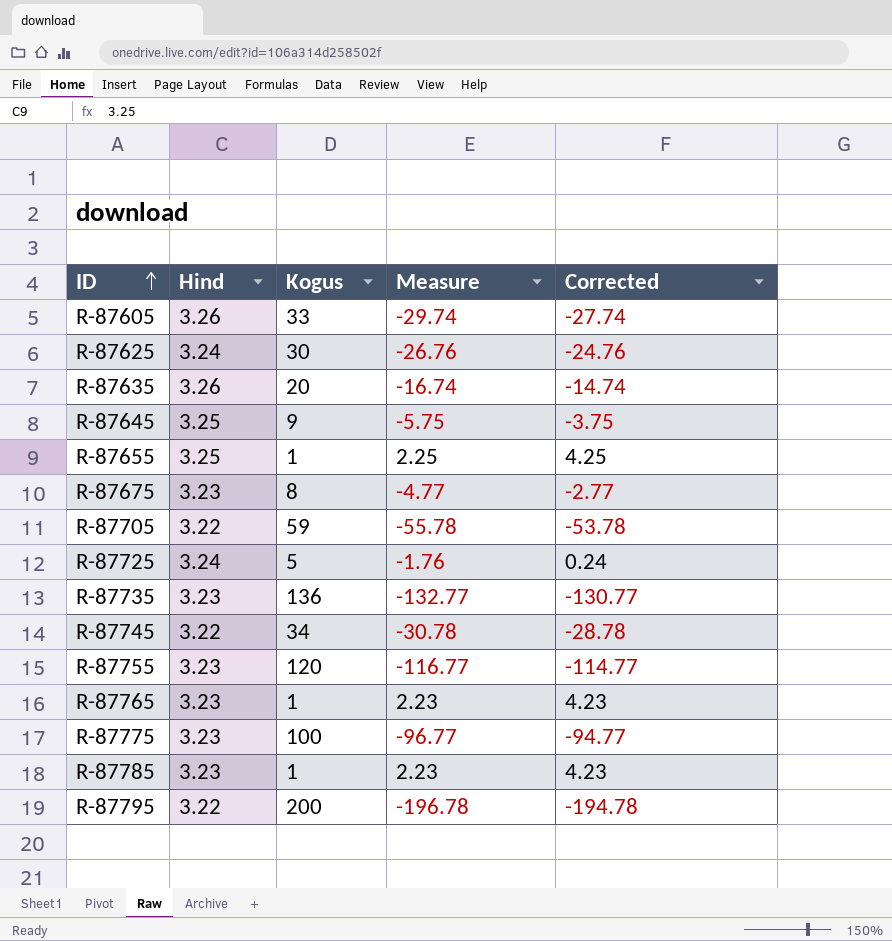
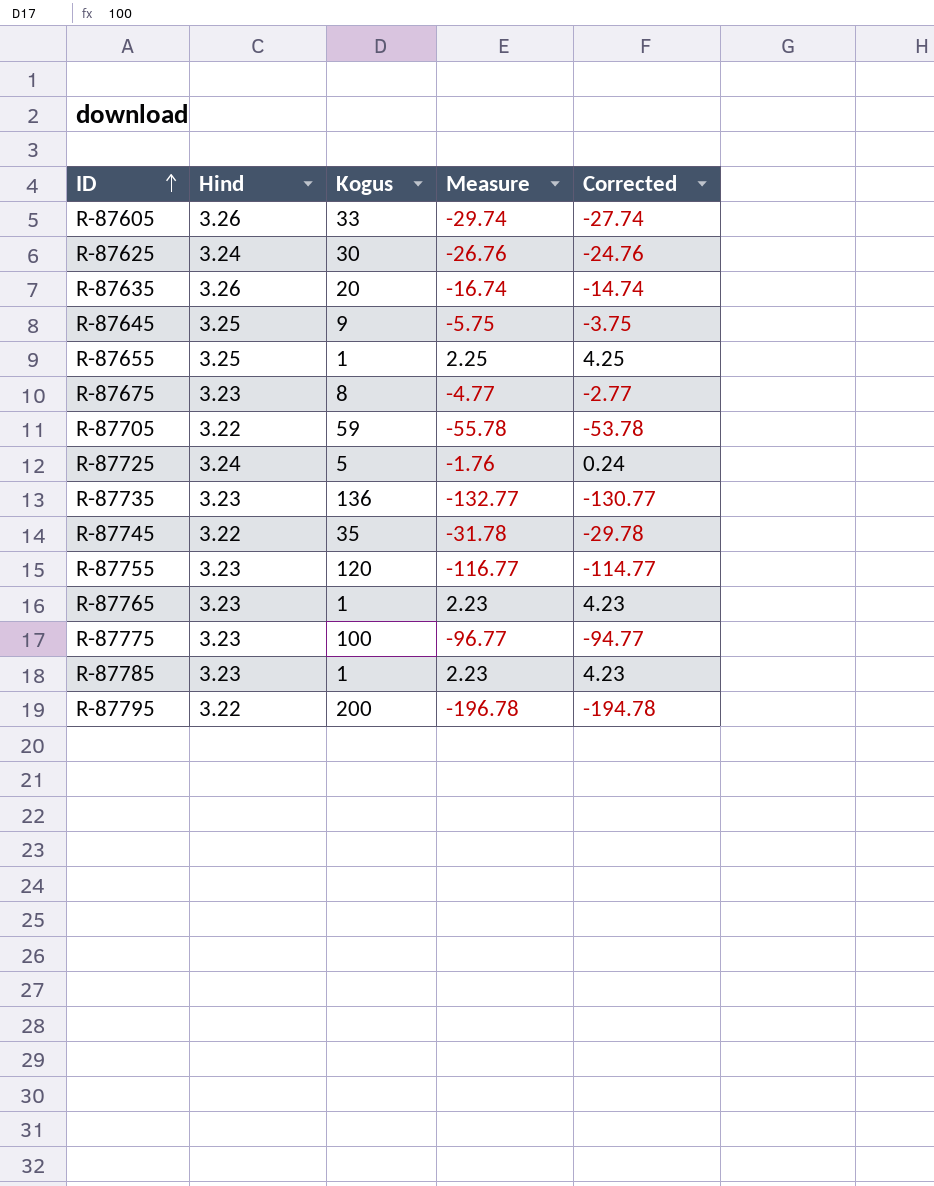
R-87745 | Kogus: 34 -> 35
R-87745 | Measure: -30.78 -> -31.78
R-87745 | Corrected: -28.78 -> -29.78

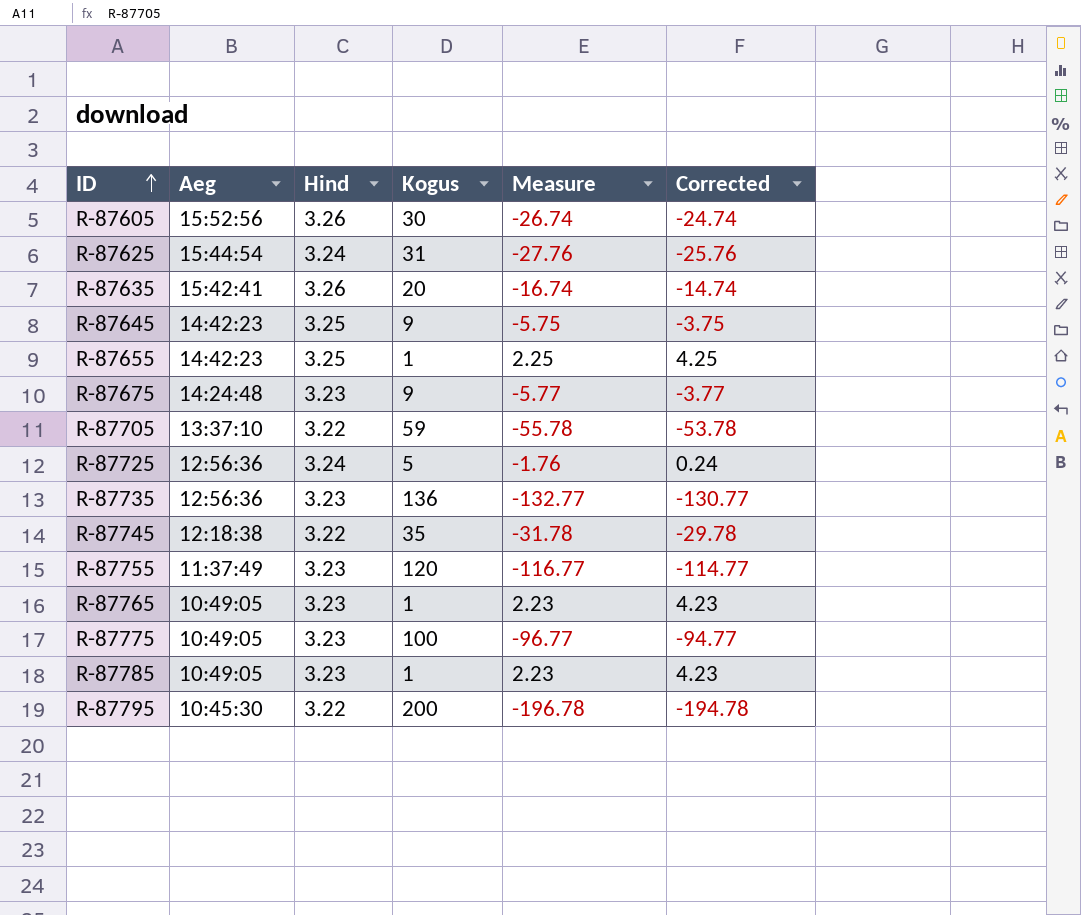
column Aeg | position: none -> 2
R-87605 | Kogus: 33 -> 30
R-87605 | Measure: -29.74 -> -26.74
R-87605 | Corrected: -27.74 -> -24.74
R-87625 | Kogus: 30 -> 31
R-87625 | Measure: -26.76 -> -27.76
R-87625 | Corrected: -24.76 -> -25.76
R-87675 | Kogus: 8 -> 9
R-87675 | Measure: -4.77 -> -5.77
R-87675 | Corrected: -2.77 -> -3.77

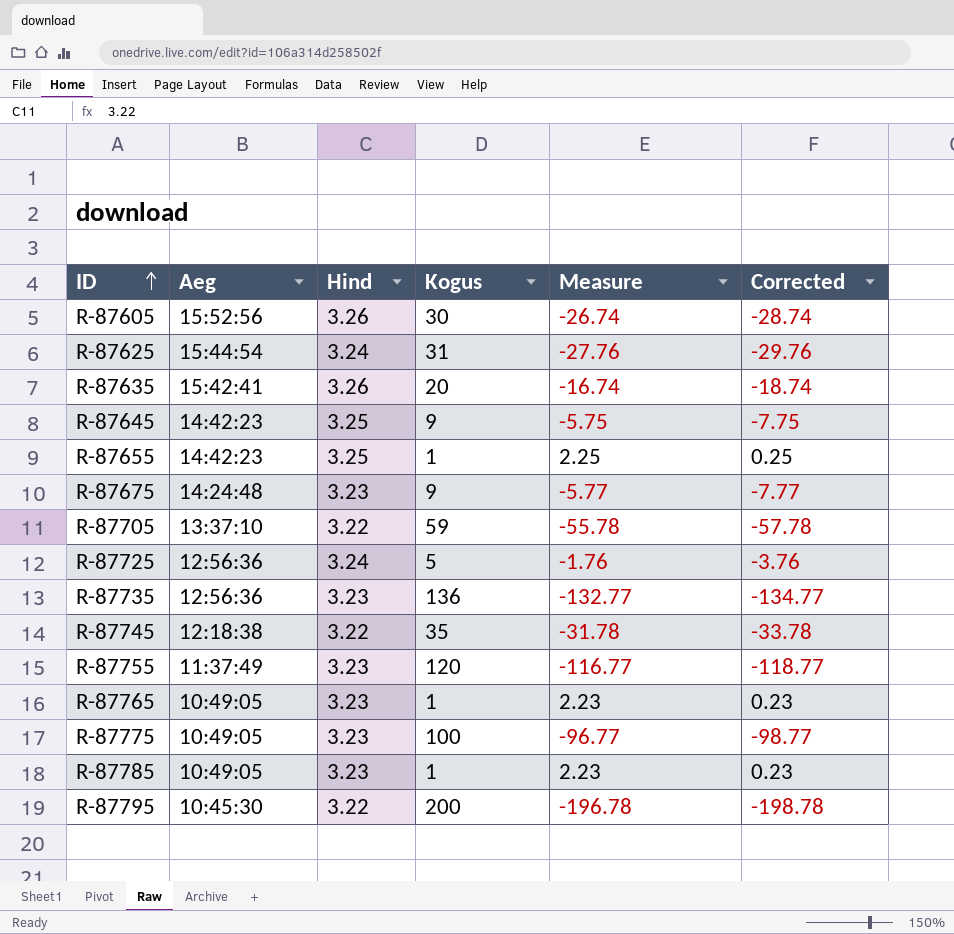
column Corrected | formula: [Measure] + 2 -> [Measure] - 2

